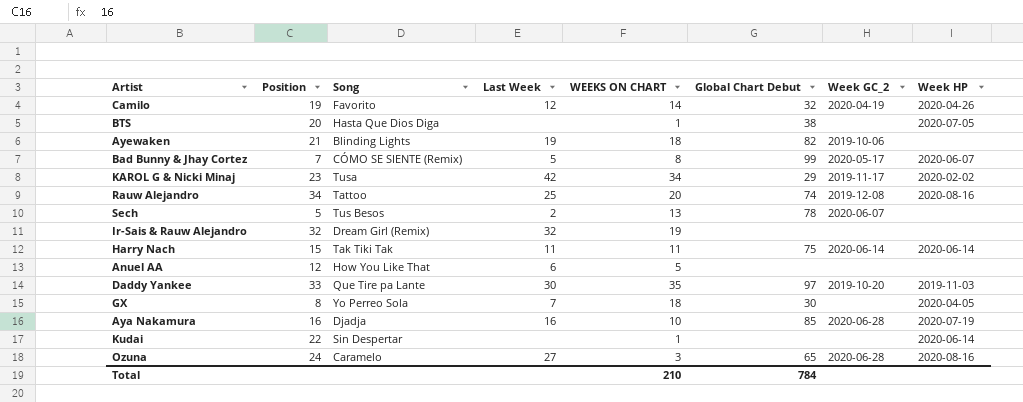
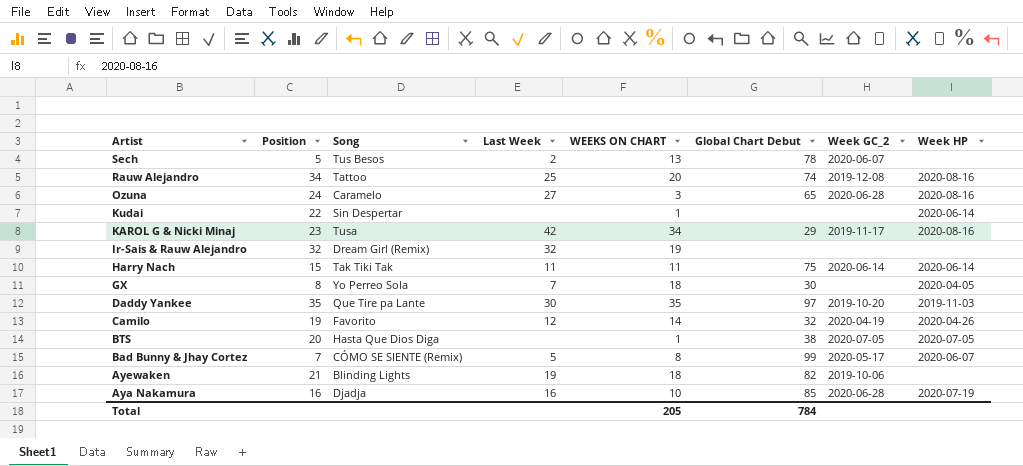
row order: none -> Artist descending
row Anuel AA: 12 | How You Like That | 6 | 5 | none | none | none -> none
KAROL G & Nicki Minaj | Week HP: 2020-02-02 -> 2020-08-16
Daddy Yankee | Position: 33 -> 35
BTS | Week GC_2: none -> 2020-07-05
Total | WEEKS ON CHART: 210 -> 205

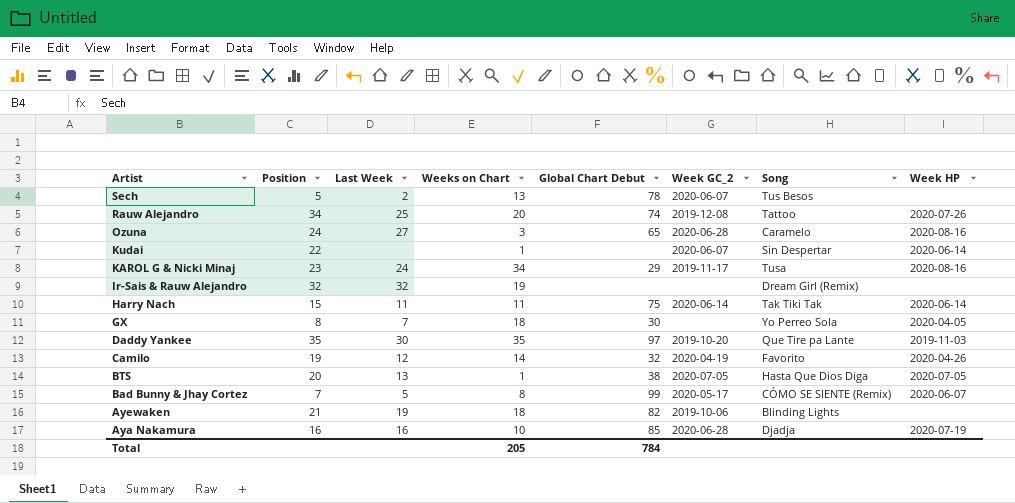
column name: WEEKS ON CHART -> Weeks on Chart
column Song | position: 3 -> 7
Rauw Alejandro | Week HP: 2020-08-16 -> 2020-07-26
Kudai | Week GC_2: none -> 2020-06-07
KAROL G & Nicki Minaj | Last Week: 42 -> 24
BTS | Last Week: none -> 13

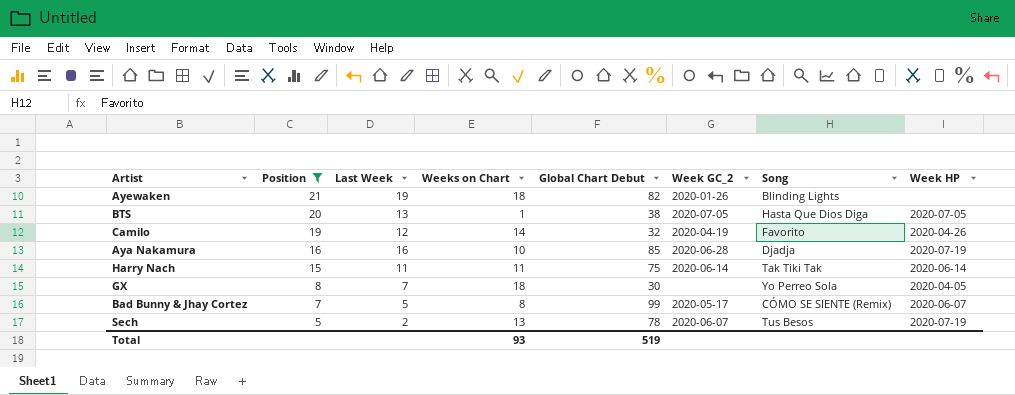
filter: none -> Position <= 21
row order: Artist descending -> Position descending
Ayewaken | Week GC_2: 2019-10-06 -> 2020-01-26
Sech | Week HP: none -> 2020-07-19
Total | Weeks on Chart: 205 -> 93
Total | Global Chart Debut: 784 -> 519

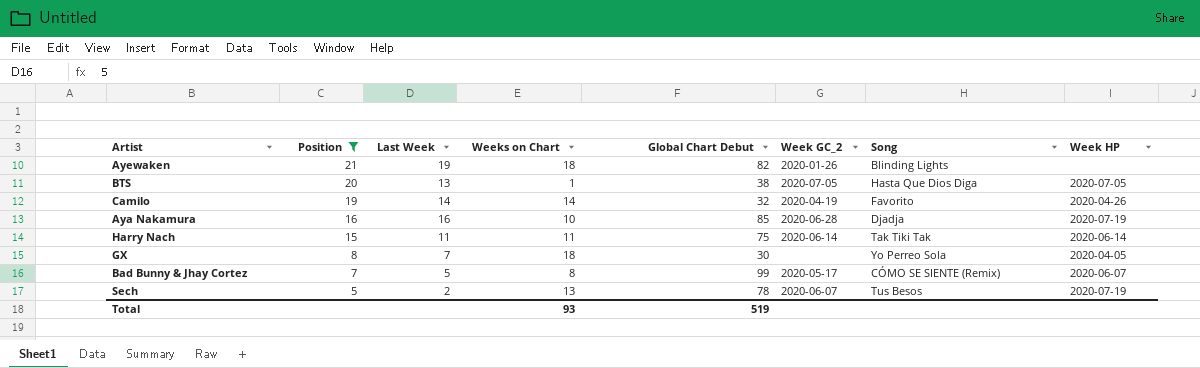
Camilo | Last Week: 12 -> 14

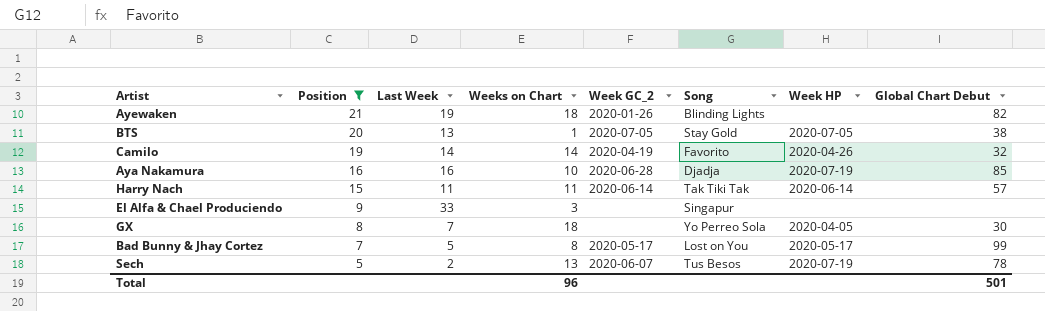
column Global Chart Debut | position: 5 -> 8
BTS | Song: Hasta Que Dios Diga -> Stay Gold
Harry Nach | Global Chart Debut: 75 -> 57
row El Alfa & Chael Produciendo: none -> 9 | 33 | 3 | none | Singapur | none | none
Bad Bunny & Jhay Cortez | Song: CÓMO SE SIENTE (Remix) -> Lost on You
Bad Bunny & Jhay Cortez | Week HP: 2020-06-07 -> 2020-05-17
Total | Weeks on Chart: 93 -> 96
Total | Global Chart Debut: 519 -> 501

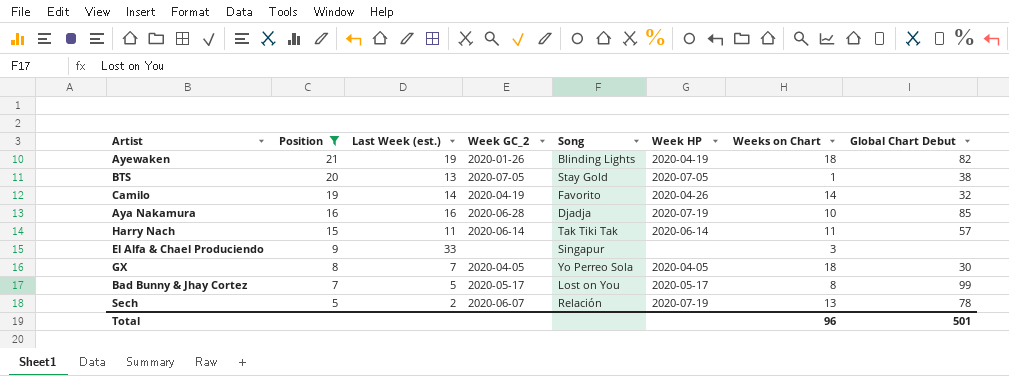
column name: Last Week -> Last Week (est.)
column Weeks on Chart | position: 4 -> 7
Ayewaken | Week HP: none -> 2020-04-19
GX | Week GC_2: none -> 2020-04-05
Sech | Song: Tus Besos -> Relación

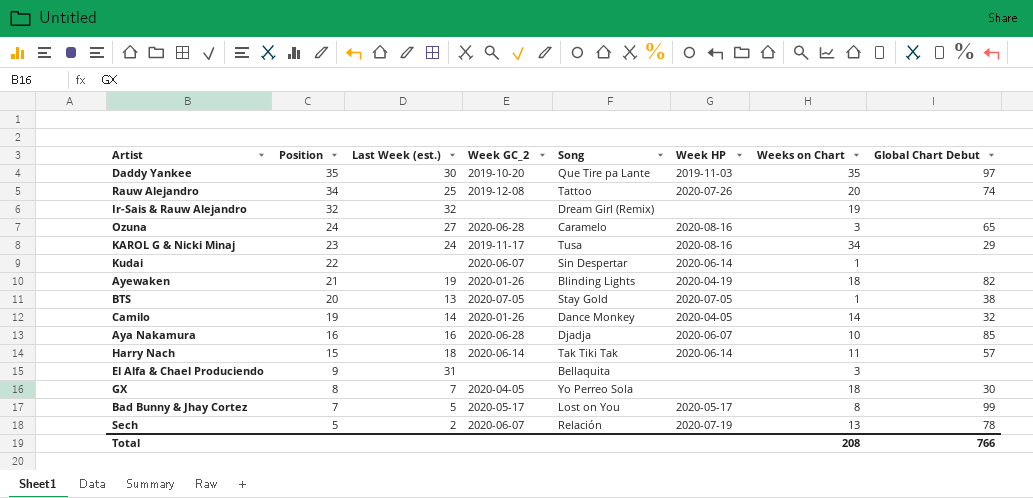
filter: Position <= 21 -> none
Camilo | Week GC_2: 2020-04-19 -> 2020-01-26
Camilo | Song: Favorito -> Dance Monkey
Camilo | Week HP: 2020-04-26 -> 2020-04-05
Aya Nakamura | Week HP: 2020-07-19 -> 2020-06-07
Harry Nach | Last Week (est.): 11 -> 18
El Alfa & Chael Produciendo | Last Week (est.): 33 -> 31
El Alfa & Chael Produciendo | Song: Singapur -> Bellaquita
GX | Week HP: 2020-04-05 -> none
Total | Weeks on Chart: 96 -> 208
Total | Global Chart Debut: 501 -> 766

